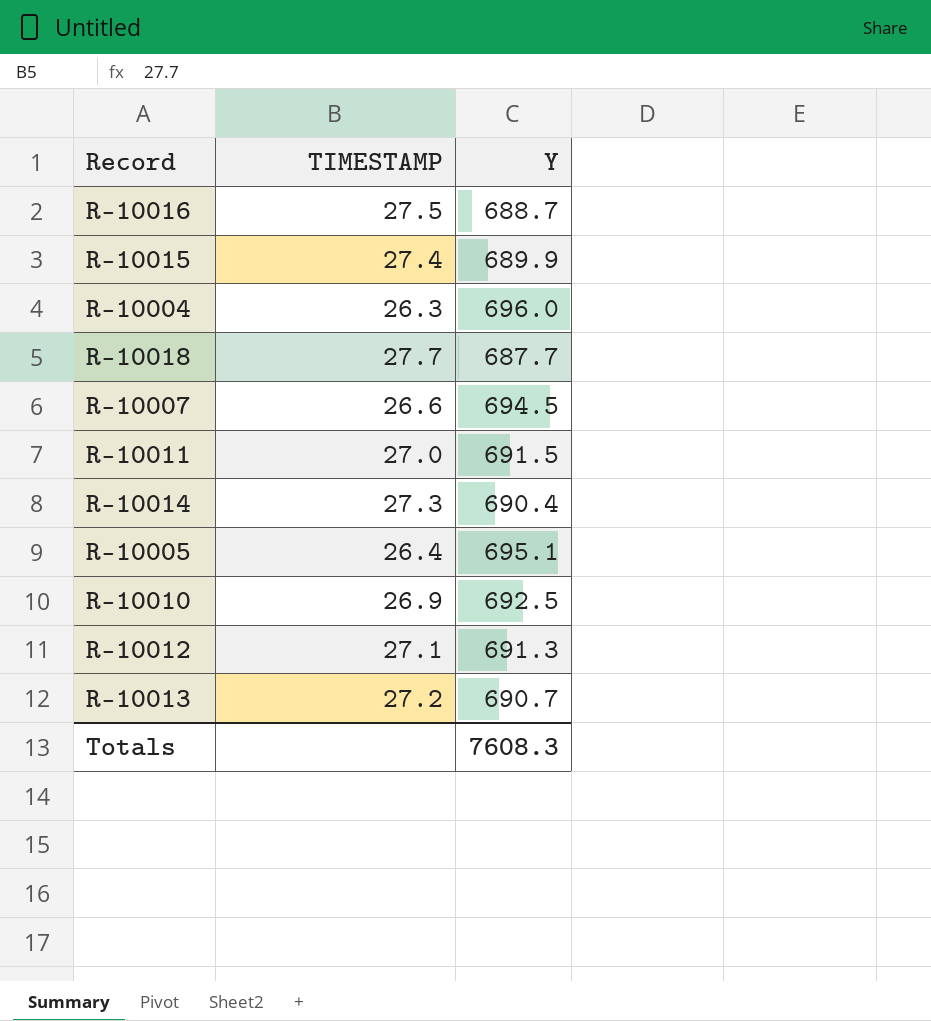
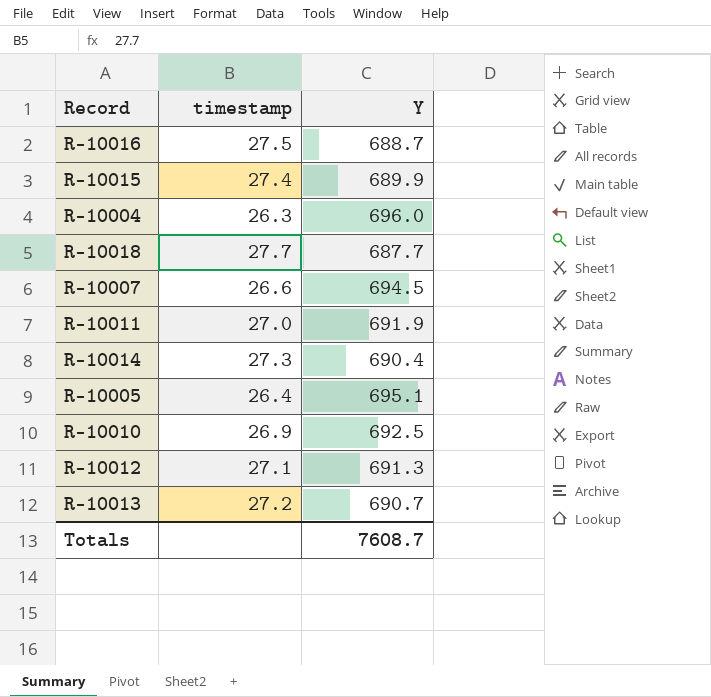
column name: TIMESTAMP -> timestamp
R-10011 | Y: 691.5 -> 691.9
Totals | Y: 7608.3 -> 7608.7

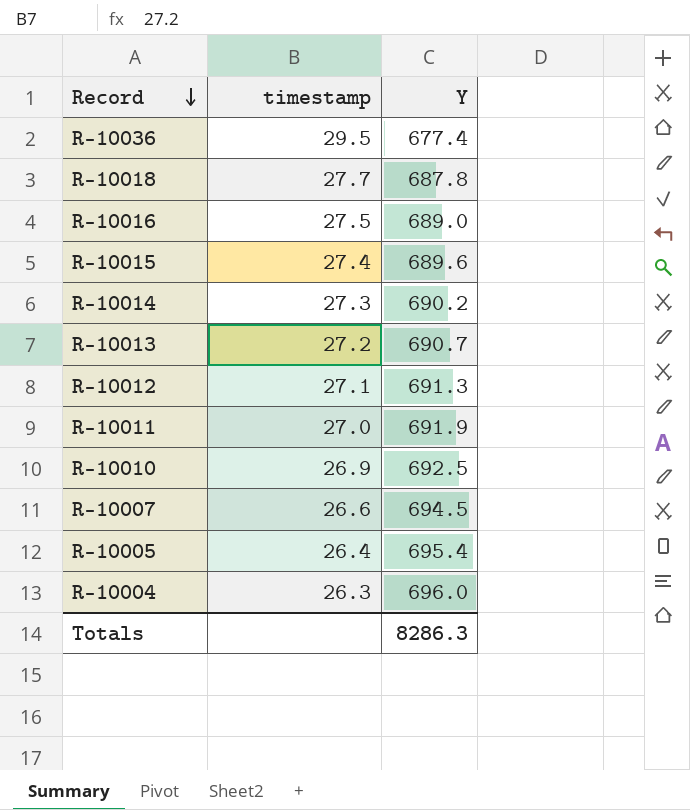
row order: none -> Record descending
row R-10036: none -> 29.5 | 677.4
R-10018 | Y: 687.7 -> 687.8
R-10016 | Y: 688.7 -> 689.0
R-10015 | Y: 689.9 -> 689.6
R-10014 | Y: 690.4 -> 690.2
R-10005 | Y: 695.1 -> 695.4
Totals | Y: 7608.7 -> 8286.3

